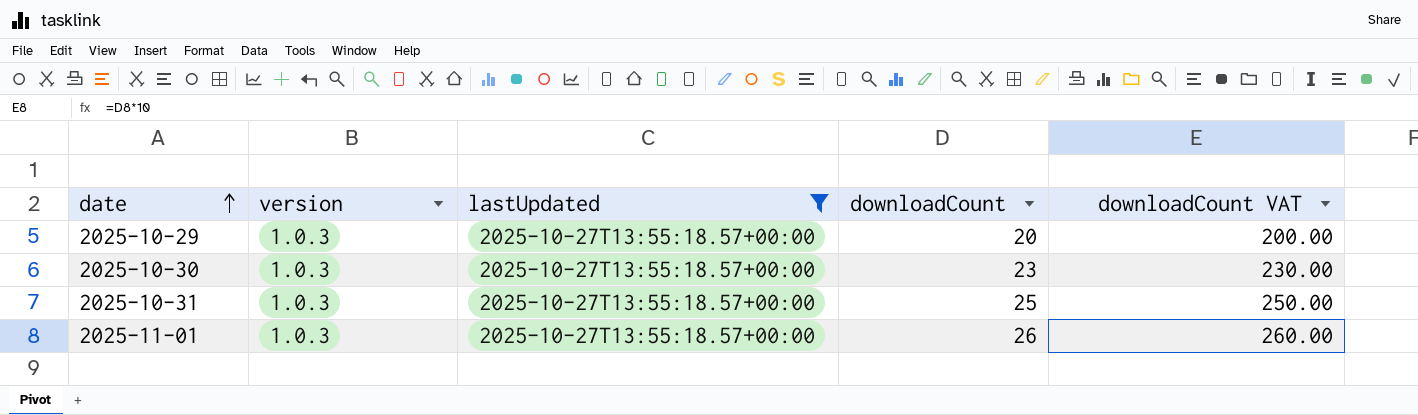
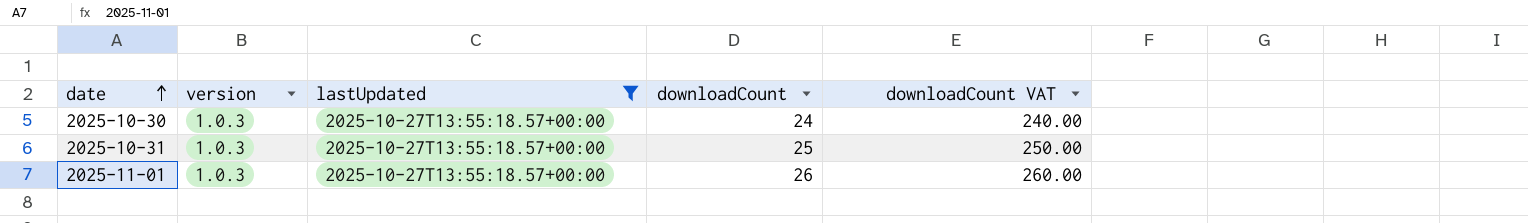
row 2025-10-29: 1.0.3 | 2025-10-27T13:55:18.57+00:00 | 20 | 200.00 -> none
2025-10-30 | downloadCount: 23 -> 24
2025-10-30 | downloadCount VAT: 230.00 -> 240.00

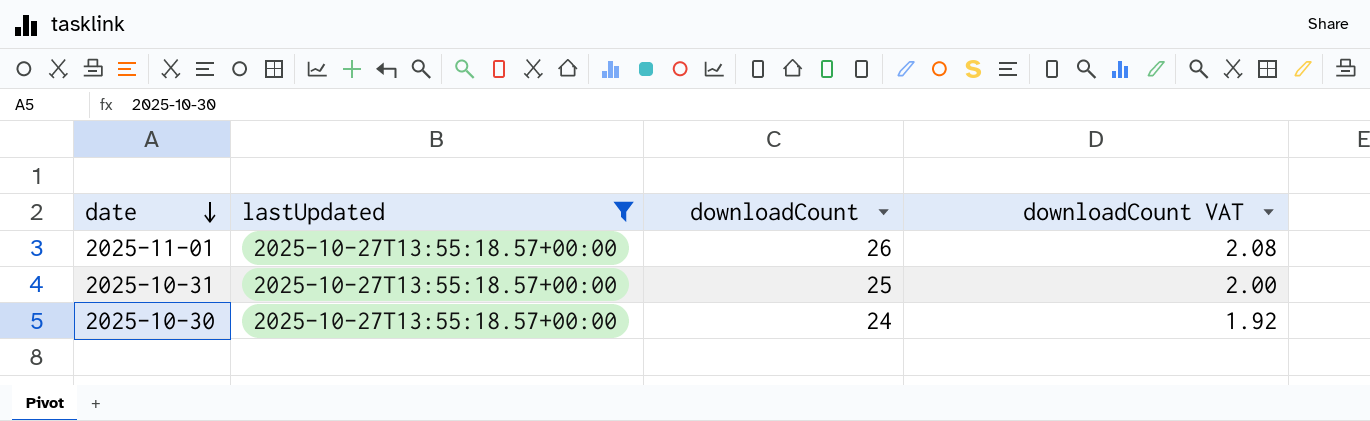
row order: date ascending -> date descending
column version | position: 2 -> none
column downloadCount VAT | formula: [downloadCount] * 10 -> [downloadCount] * 0.08

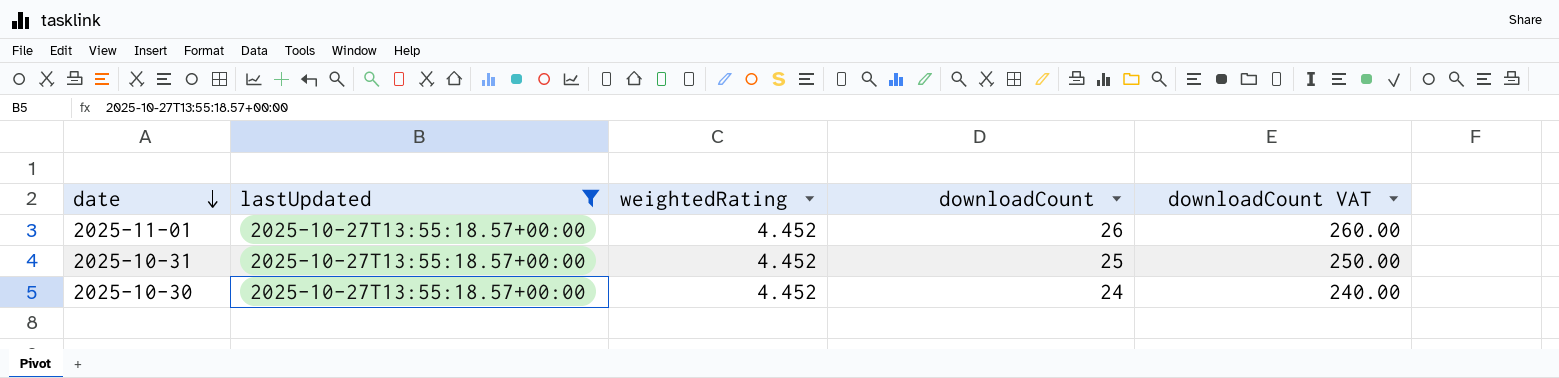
column weightedRating | position: none -> 3
column downloadCount VAT | formula: [downloadCount] * 0.08 -> [downloadCount] * 10

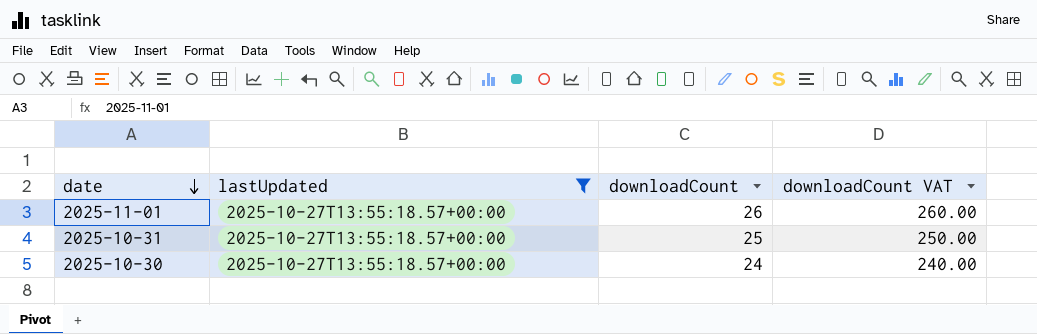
column weightedRating | position: 3 -> none

